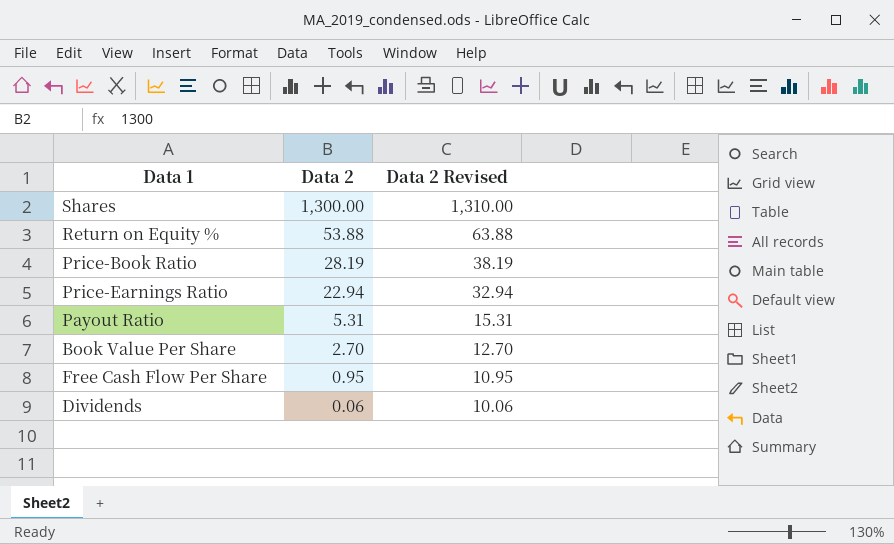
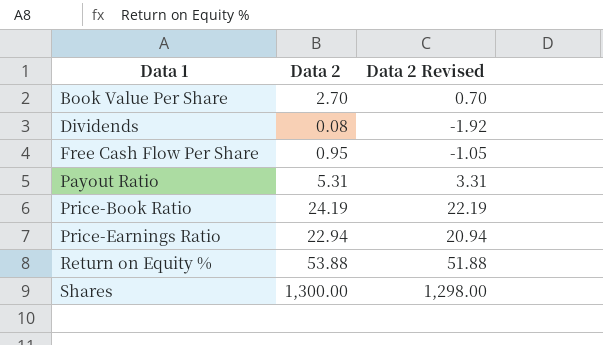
row order: Data 2 descending -> Data 1 ascending
column Data 2 Revised | formula: [Data 2] + 10 -> [Data 2] - 2
Dividends | Data 2: 0.06 -> 0.08
Price-Book Ratio | Data 2: 28.19 -> 24.19

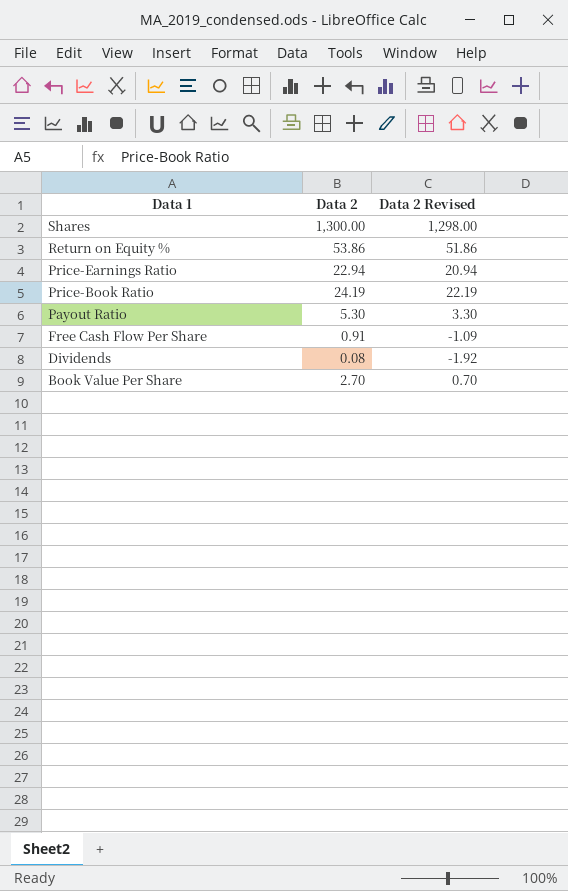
row order: Data 1 ascending -> Data 1 descending
Return on Equity % | Data 2: 53.88 -> 53.86
Return on Equity % | Data 2 Revised: 51.88 -> 51.86
Payout Ratio | Data 2: 5.31 -> 5.30
Payout Ratio | Data 2 Revised: 3.31 -> 3.30
Free Cash Flow Per Share | Data 2: 0.95 -> 0.91
Free Cash Flow Per Share | Data 2 Revised: -1.05 -> -1.09

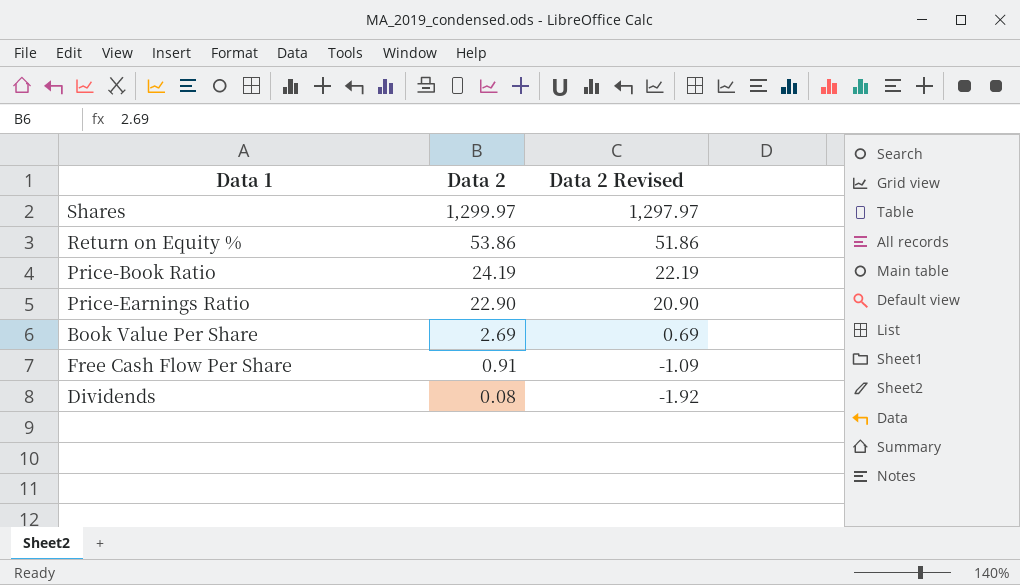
row order: Data 1 descending -> Data 2 descending
row Payout Ratio: 5.30 | 3.30 -> none
Shares | Data 2: 1,300.00 -> 1,299.97
Shares | Data 2 Revised: 1,298.00 -> 1,297.97
Price-Earnings Ratio | Data 2: 22.94 -> 22.90
Price-Earnings Ratio | Data 2 Revised: 20.94 -> 20.90
Book Value Per Share | Data 2: 2.70 -> 2.69
Book Value Per Share | Data 2 Revised: 0.70 -> 0.69

